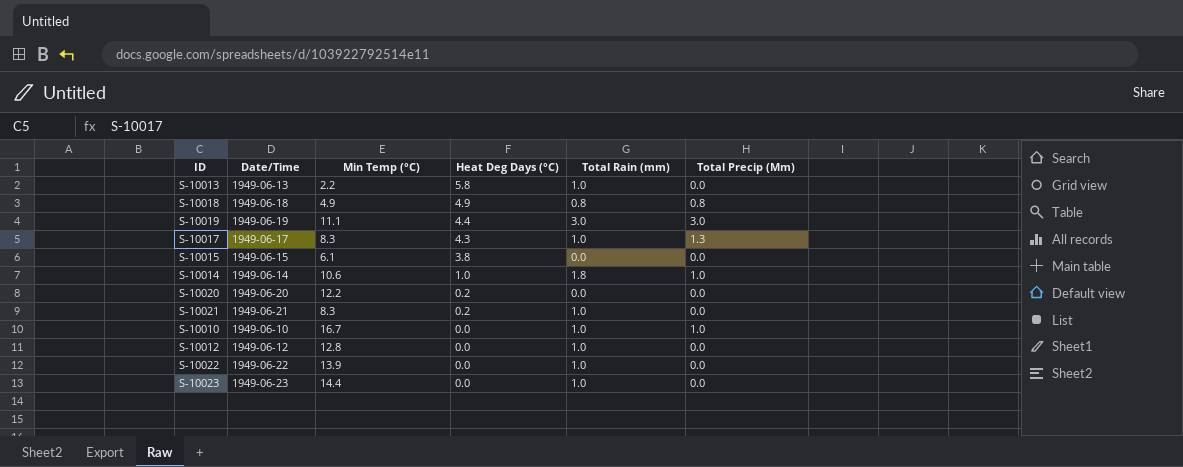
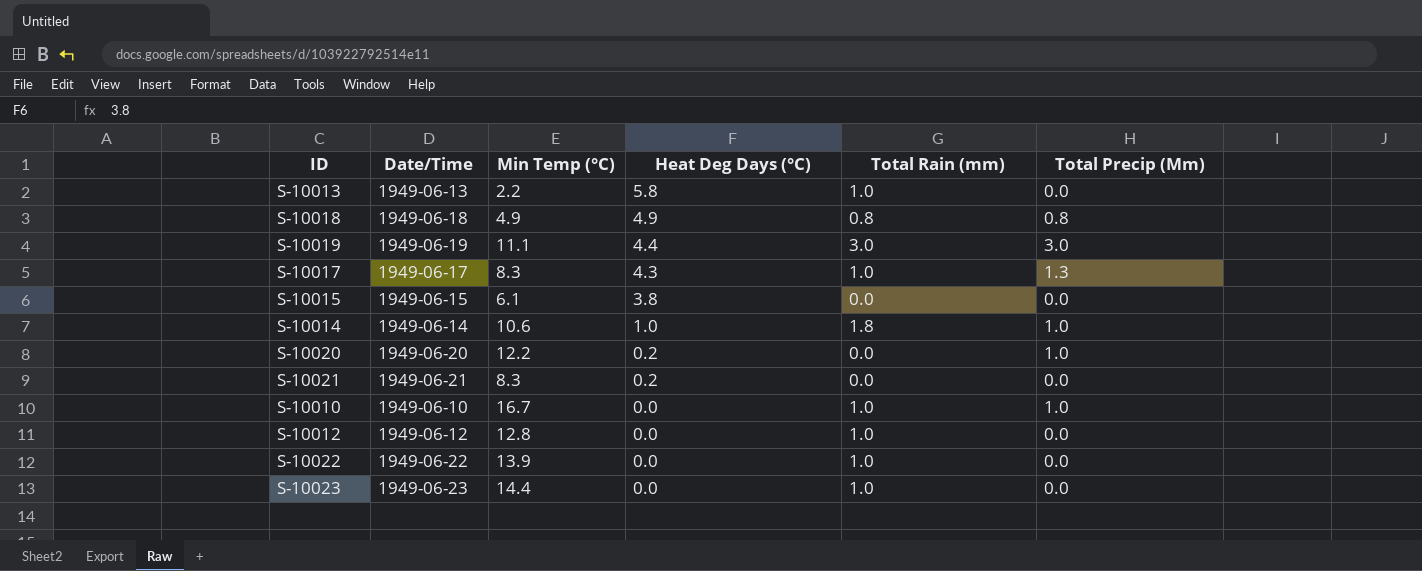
S-10020 | Total Precip (Mm): 0.0 -> 1.0
S-10021 | Total Rain (mm): 1.0 -> 0.0

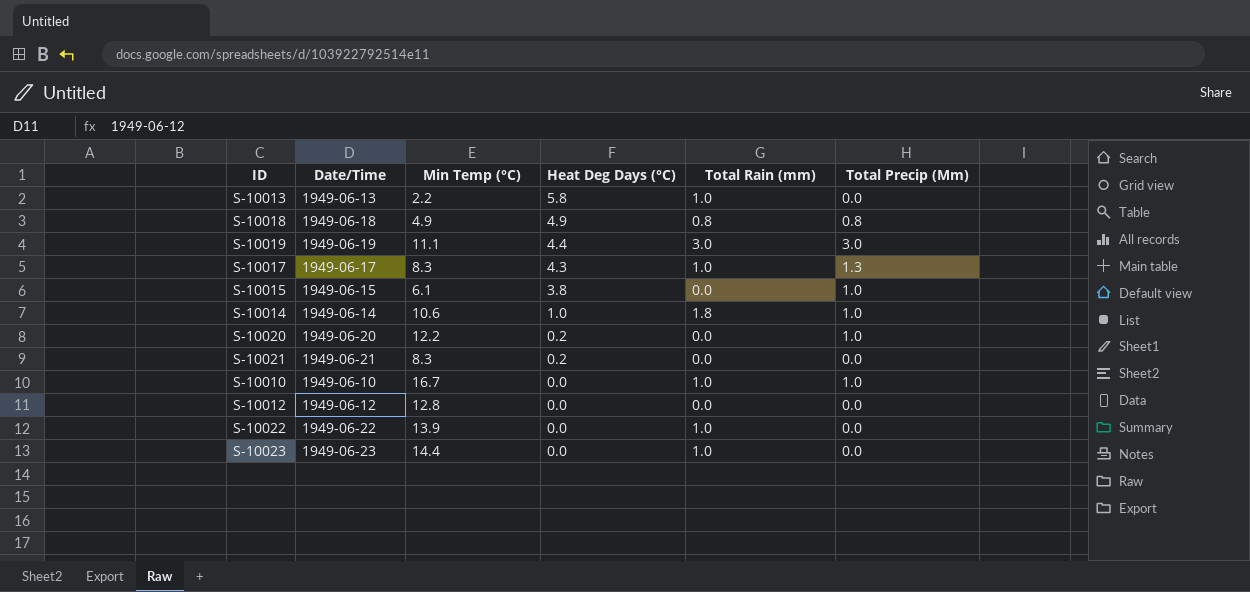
S-10015 | Total Precip (Mm): 0.0 -> 1.0
S-10012 | Total Rain (mm): 1.0 -> 0.0

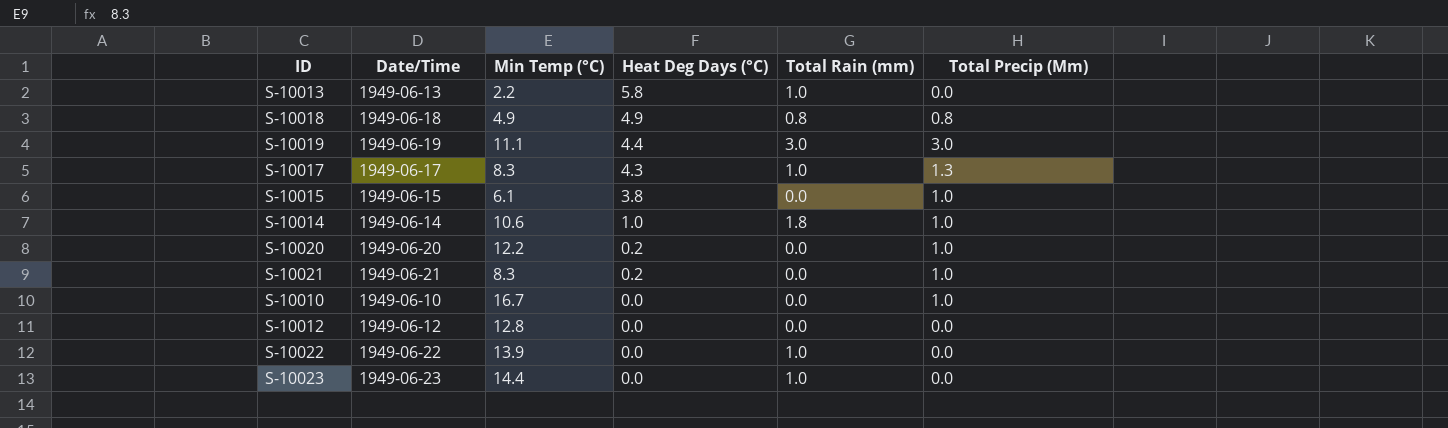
S-10021 | Total Precip (Mm): 0.0 -> 1.0
S-10010 | Total Rain (mm): 1.0 -> 0.0

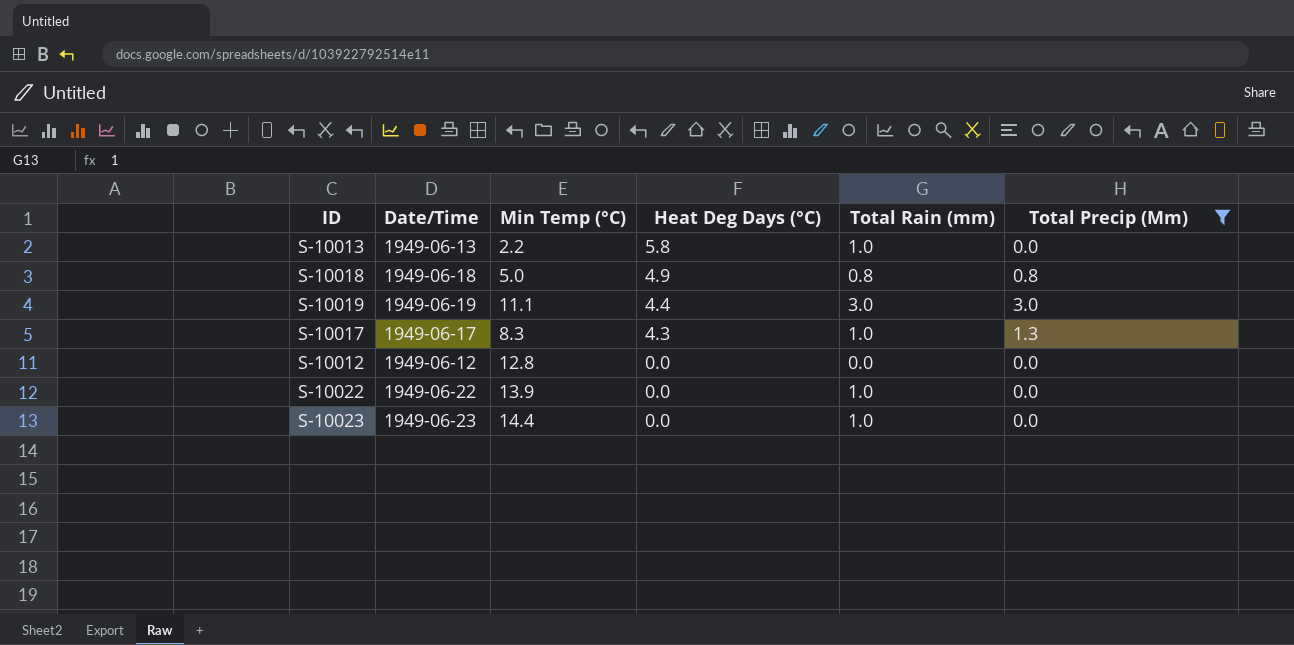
filter: none -> Total Precip (Mm) != 1.0
S-10018 | Min Temp (°C): 4.9 -> 5.0

